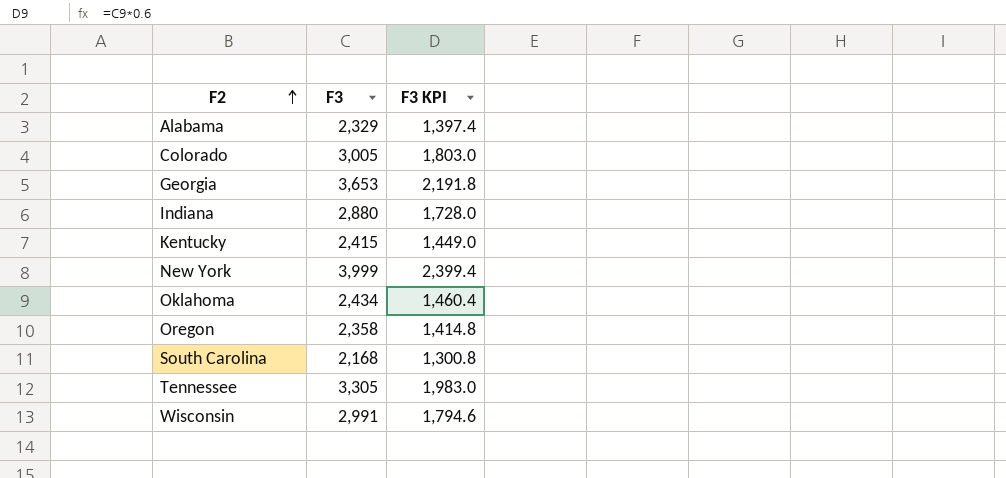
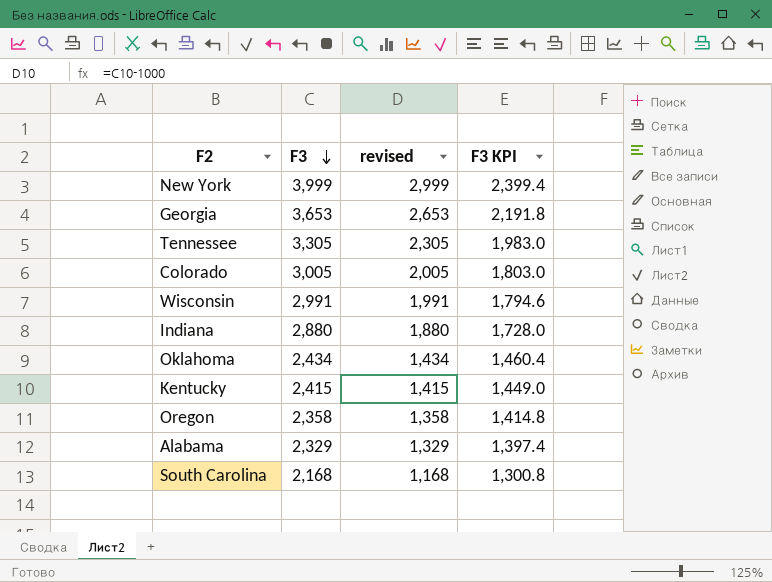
row order: F2 ascending -> F3 descending
column revised | formula: none -> [F3] - 1000

